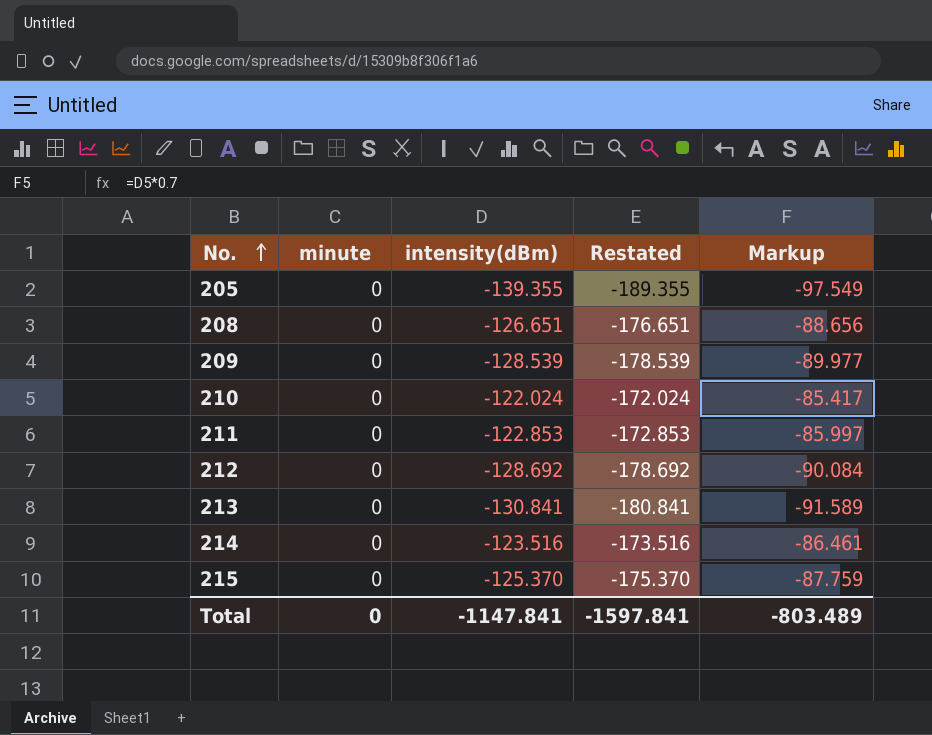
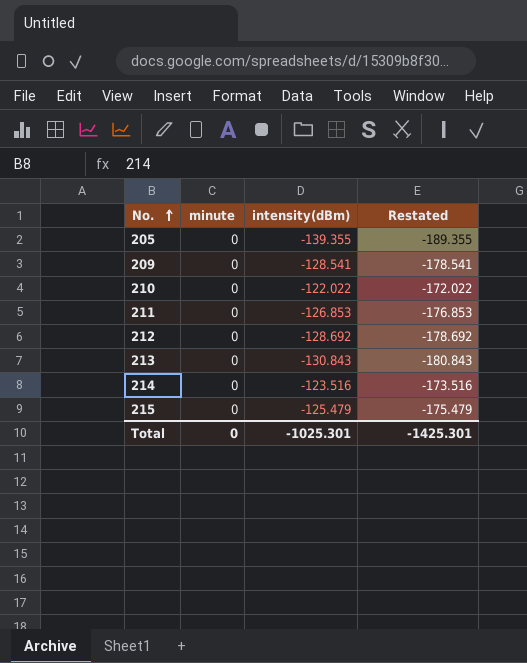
column Markup | formula: [intensity(dBm)] * 0.7 -> none
row 208: 0 | -126.651 | -176.651 | -88.656 -> none
209 | intensity(dBm): -128.539 -> -128.541
209 | Restated: -178.539 -> -178.541
210 | intensity(dBm): -122.024 -> -122.022
210 | Restated: -172.024 -> -172.022
211 | intensity(dBm): -122.853 -> -126.853
211 | Restated: -172.853 -> -176.853
213 | intensity(dBm): -130.841 -> -130.843
213 | Restated: -180.841 -> -180.843
215 | intensity(dBm): -125.370 -> -125.479
215 | Restated: -175.370 -> -175.479
Total | intensity(dBm): -1147.841 -> -1025.301
Total | Restated: -1597.841 -> -1425.301

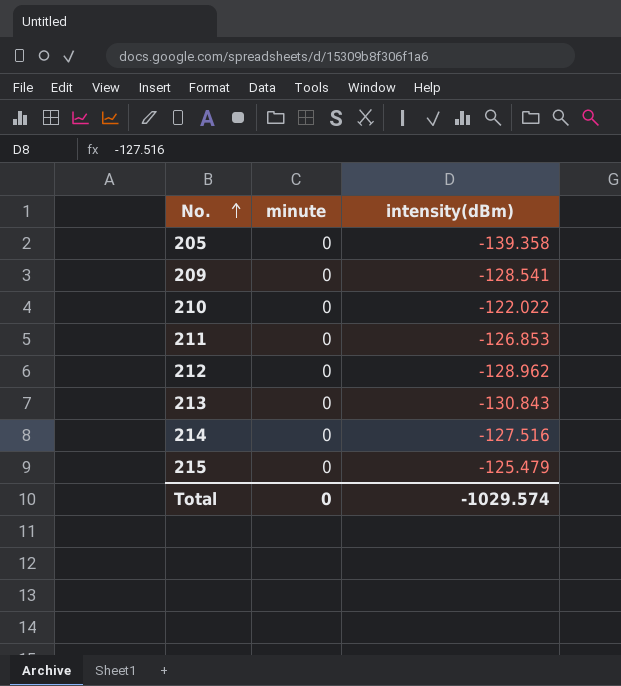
column Restated | formula: [intensity(dBm)] - 50 -> none
205 | intensity(dBm): -139.355 -> -139.358
212 | intensity(dBm): -128.692 -> -128.962
214 | intensity(dBm): -123.516 -> -127.516
Total | intensity(dBm): -1025.301 -> -1029.574

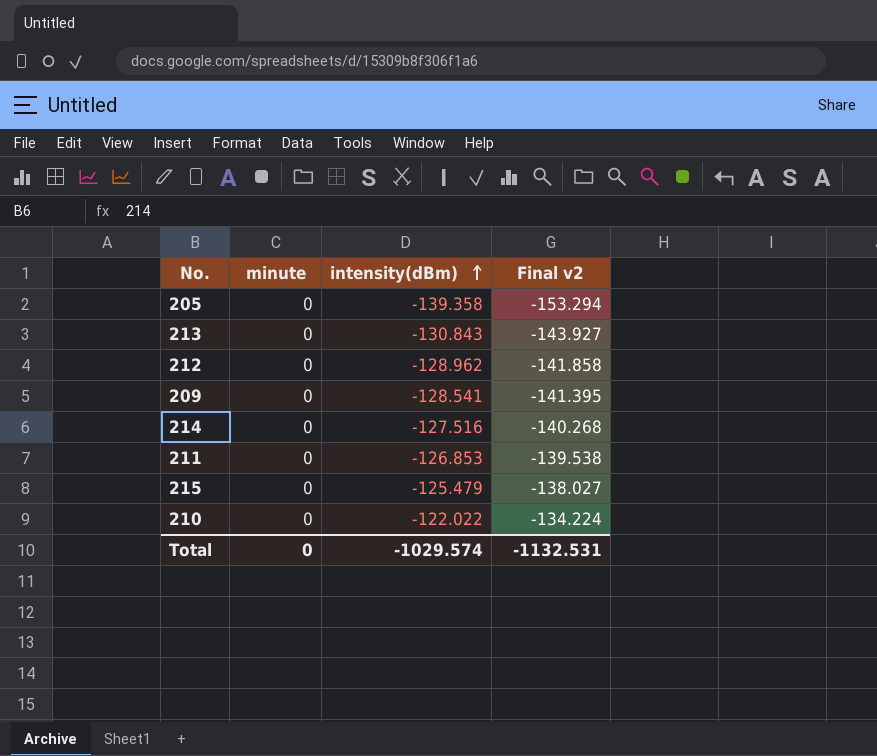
row order: No. ascending -> intensity(dBm) ascending
column Final v2 | formula: none -> [intensity(dBm)] * 1.1

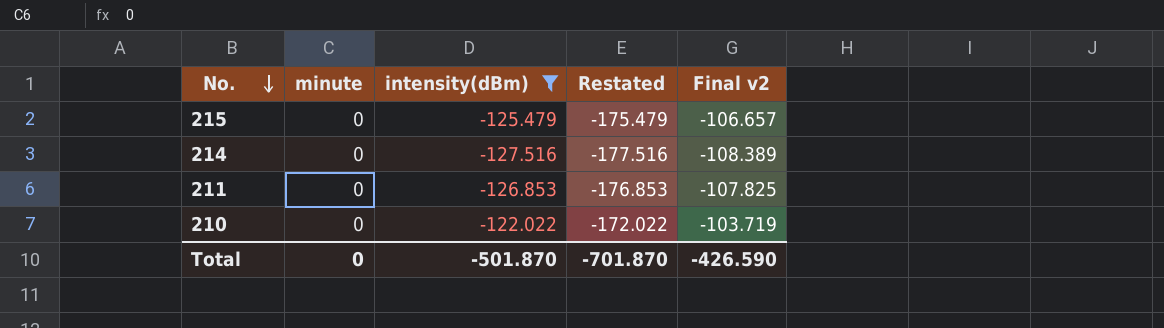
filter: none -> intensity(dBm) >= -127.516
row order: intensity(dBm) ascending -> No. descending
column Restated | formula: none -> [intensity(dBm)] - 50
column Final v2 | formula: [intensity(dBm)] * 1.1 -> [intensity(dBm)] * 0.85
Total | intensity(dBm): -1029.574 -> -501.870
Total | Final v2: -1132.531 -> -426.590

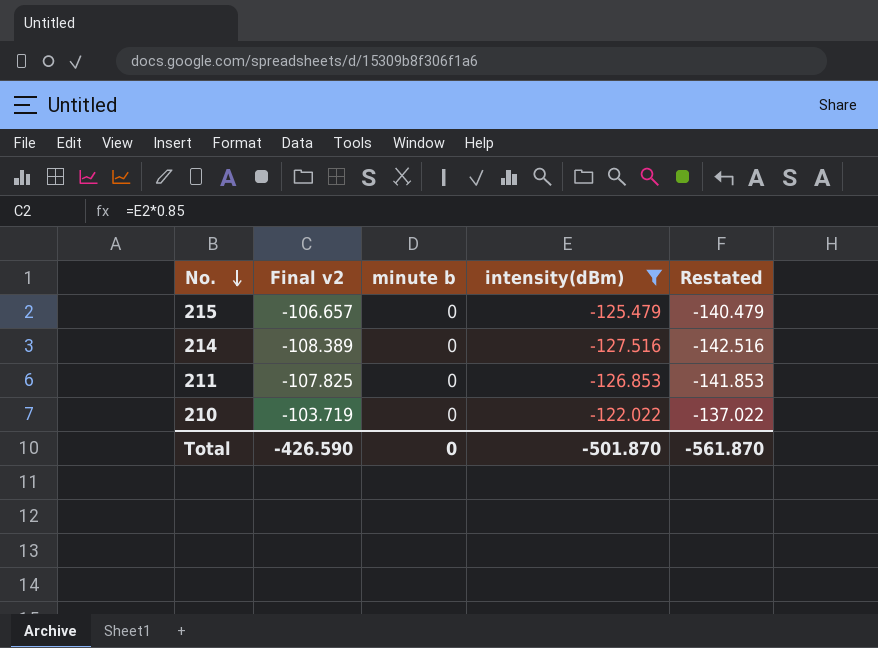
column Final v2 | position: 5 -> 2
column name: minute -> minute b
column Restated | formula: [intensity(dBm)] - 50 -> [intensity(dBm)] - 15
Total | Restated: -701.870 -> -561.870

